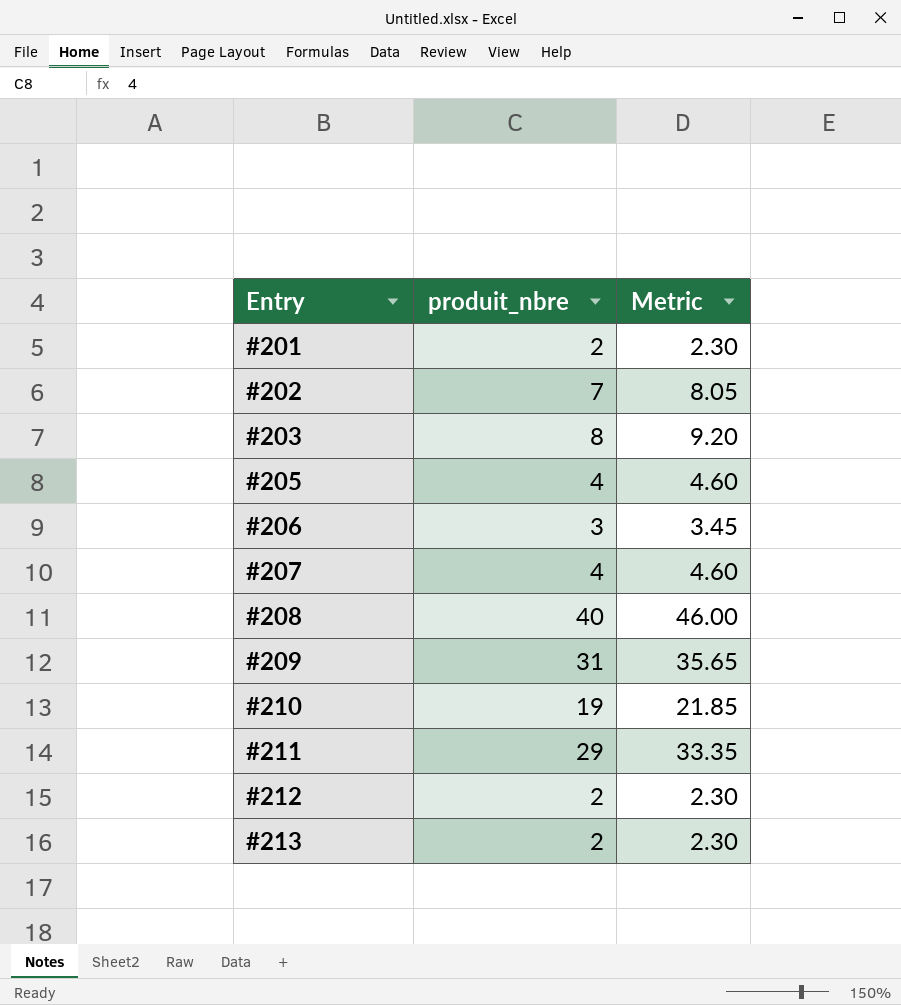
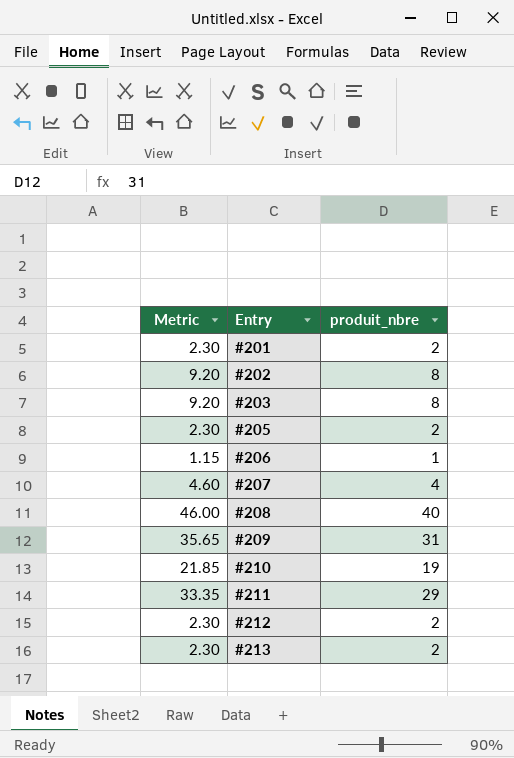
column Metric | position: 3 -> 1
#202 | Metric: 8.05 -> 9.20
#202 | produit_nbre: 7 -> 8
#205 | Metric: 4.60 -> 2.30
#205 | produit_nbre: 4 -> 2
#206 | Metric: 3.45 -> 1.15
#206 | produit_nbre: 3 -> 1

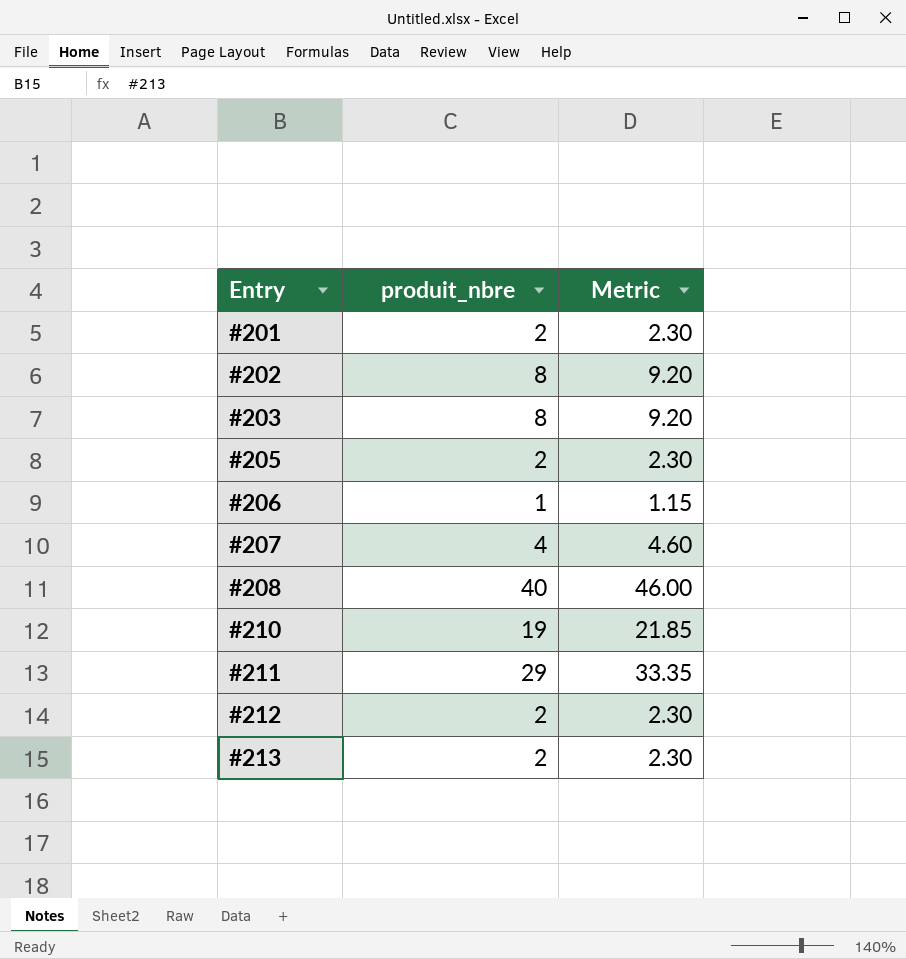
column Metric | position: 1 -> 3
row #209: 35.65 | 31 -> none

